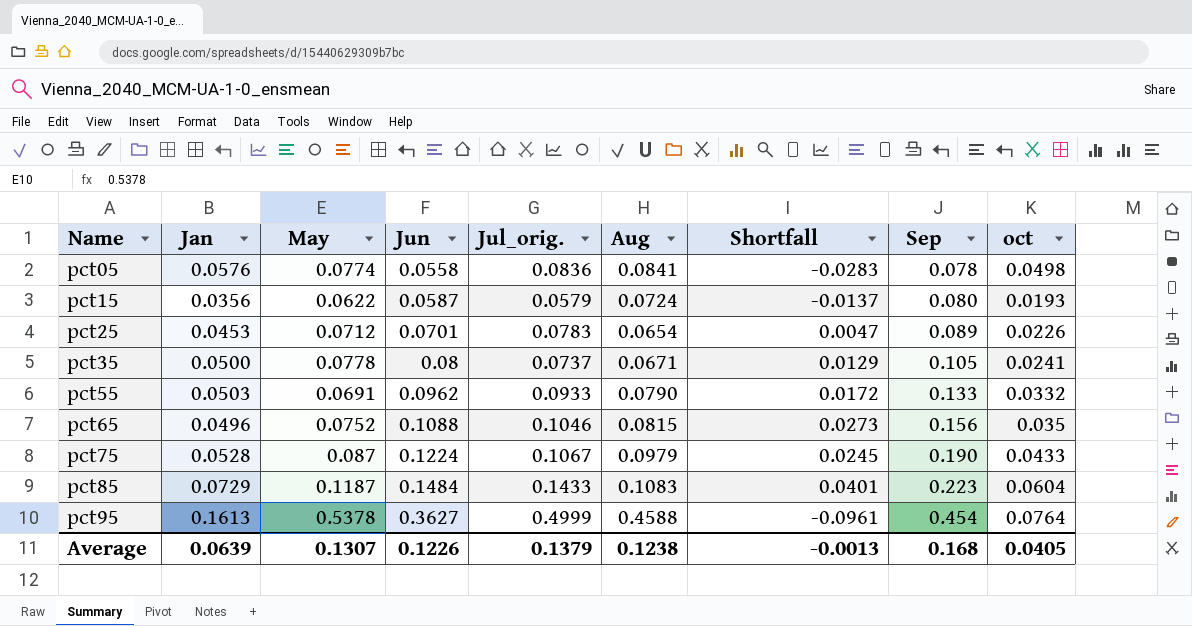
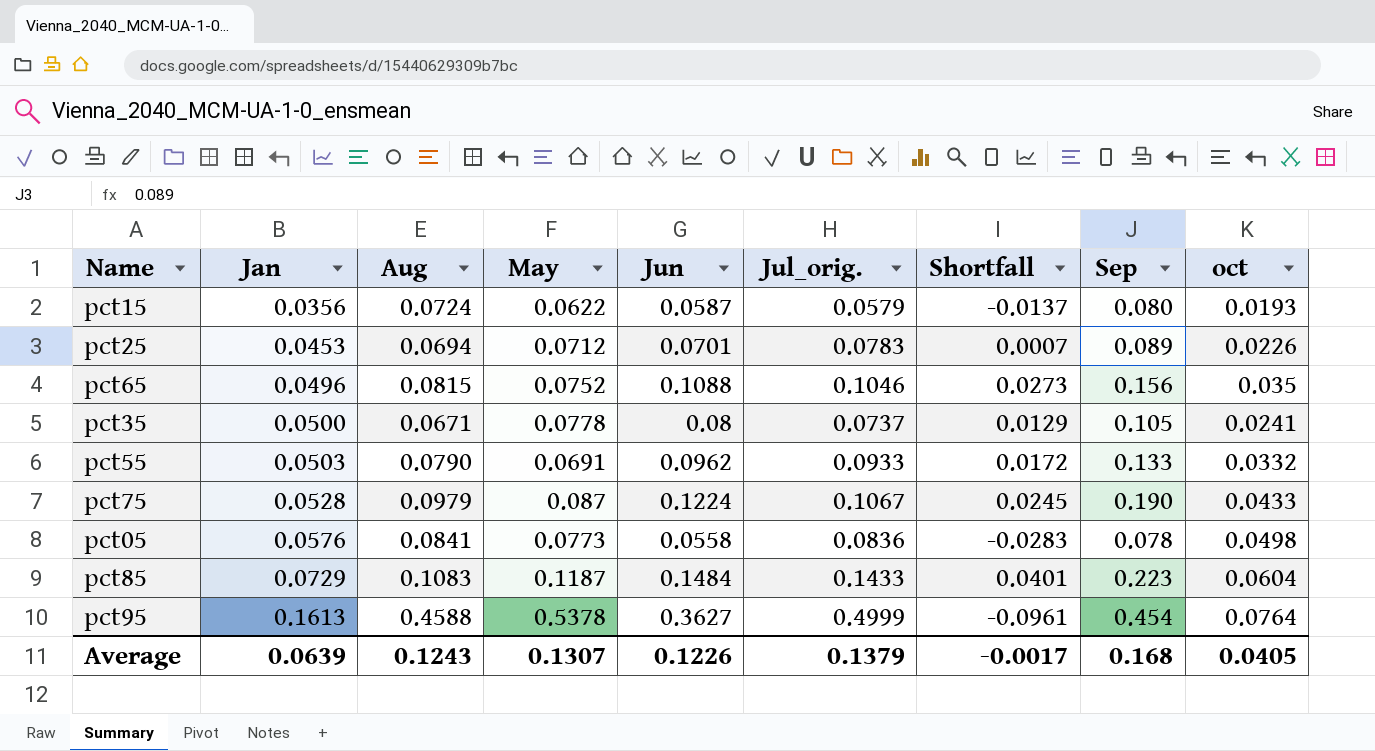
row order: Name ascending -> Jan ascending
column Aug | position: 6 -> 3
pct25 | Aug: 0.0654 -> 0.0694
pct25 | Shortfall: 0.0047 -> 0.0007
pct05 | May: 0.0774 -> 0.0773
Average | Aug: 0.1238 -> 0.1243
Average | Shortfall: -0.0013 -> -0.0017

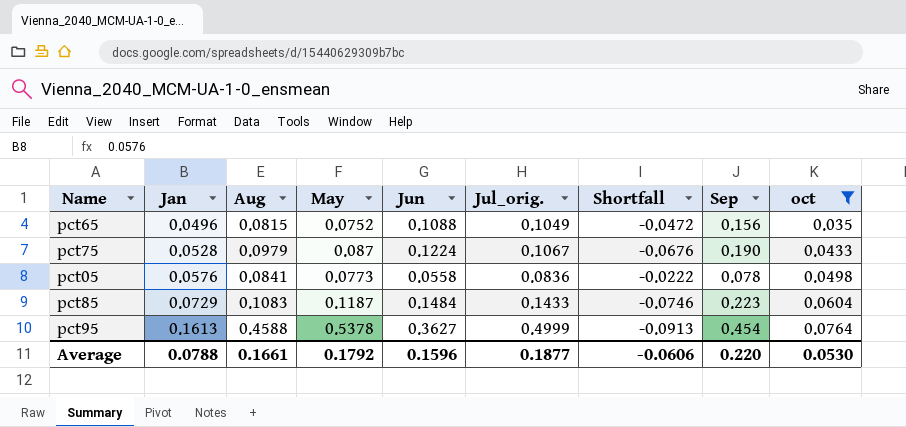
filter: none -> oct >= 0.035
column Shortfall | formula: [Jun] - [Aug] -> [Jun] - [Sep]
pct65 | Jul_orig.: 0.1046 -> 0.1049
Average | Jan: 0.0639 -> 0.0788
Average | Aug: 0.1243 -> 0.1661
Average | May: 0.1307 -> 0.1792
Average | Jun: 0.1226 -> 0.1596
Average | Jul_orig.: 0.1379 -> 0.1877
Average | Shortfall: -0.0017 -> -0.0606
Average | Sep: 0.168 -> 0.220
Average | oct: 0.0405 -> 0.0530

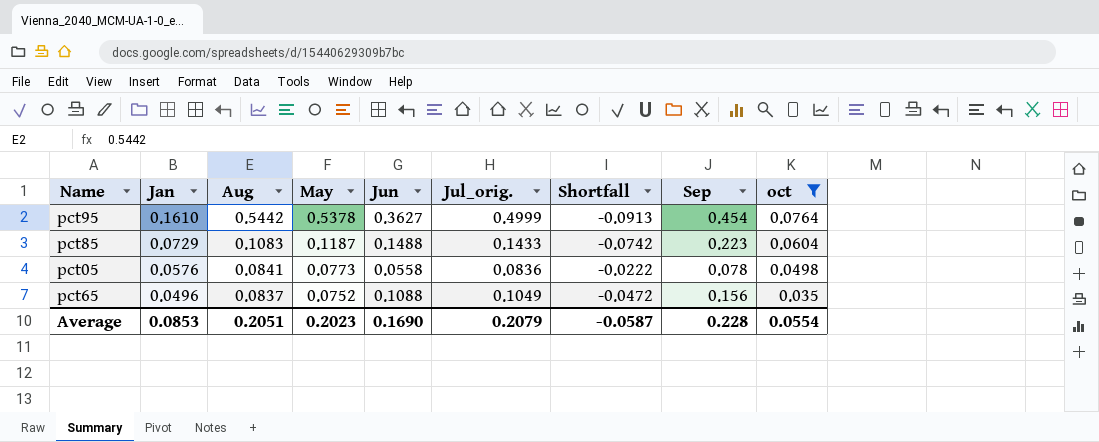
row order: Jan ascending -> Jan descending
row pct75: 0.0528 | 0.0979 | 0.087 | 0.1224 | 0.1067 | -0.0676 | 0.190 | 0.0433 -> none
pct95 | Jan: 0.1613 -> 0.1610
pct95 | Aug: 0.4588 -> 0.5442
pct85 | Jun: 0.1484 -> 0.1488
pct85 | Shortfall: -0.0746 -> -0.0742
pct65 | Aug: 0.0815 -> 0.0837
Average | Jan: 0.0788 -> 0.0853
Average | Aug: 0.1661 -> 0.2051
Average | May: 0.1792 -> 0.2023
Average | Jun: 0.1596 -> 0.1690
Average | Jul_orig.: 0.1877 -> 0.2079
Average | Shortfall: -0.0606 -> -0.0587
Average | Sep: 0.220 -> 0.228
Average | oct: 0.0530 -> 0.0554

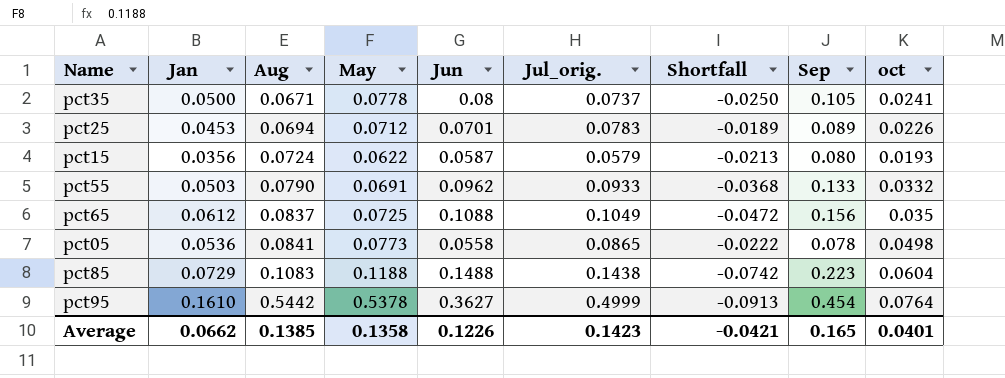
filter: oct >= 0.035 -> none
row order: Jan descending -> Aug ascending
pct65 | Jan: 0.0496 -> 0.0612
pct65 | May: 0.0752 -> 0.0725
pct05 | Jan: 0.0576 -> 0.0536
pct05 | Jul_orig.: 0.0836 -> 0.0865
pct85 | May: 0.1187 -> 0.1188
pct85 | Jul_orig.: 0.1433 -> 0.1438
Average | Jan: 0.0853 -> 0.0662
Average | Aug: 0.2051 -> 0.1385
Average | May: 0.2023 -> 0.1358
Average | Jun: 0.1690 -> 0.1226
Average | Jul_orig.: 0.2079 -> 0.1423
Average | Shortfall: -0.0587 -> -0.0421
Average | Sep: 0.228 -> 0.165
Average | oct: 0.0554 -> 0.0401

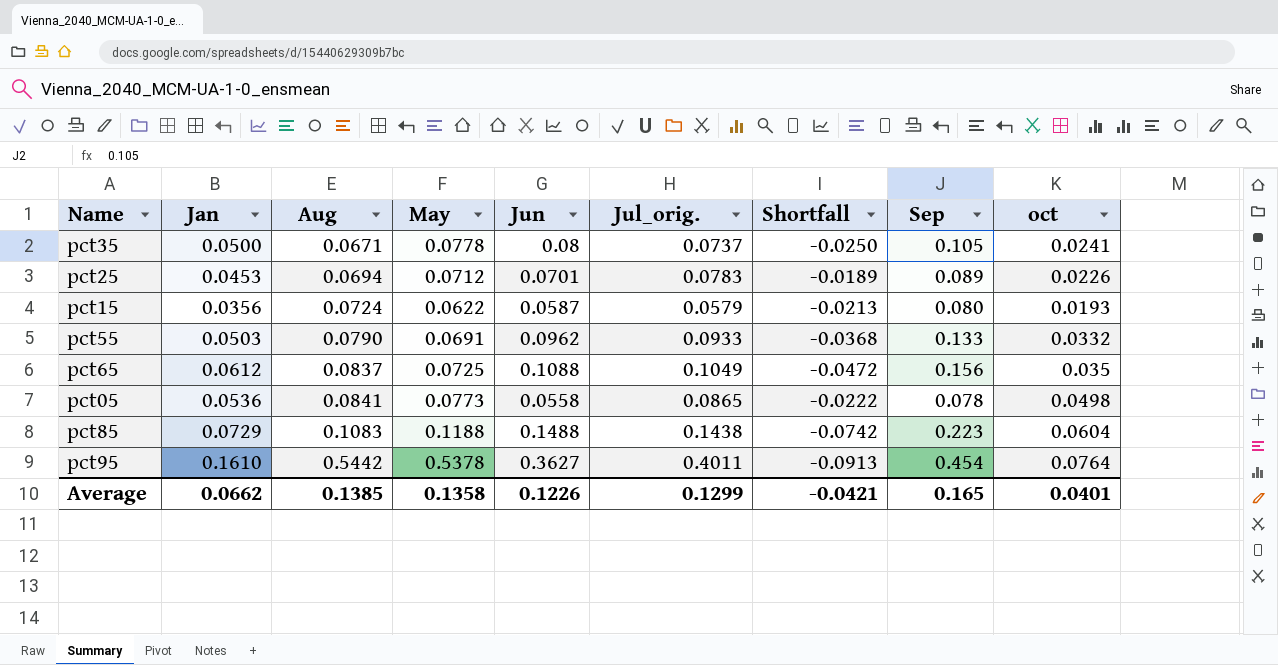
pct95 | Jul_orig.: 0.4999 -> 0.4011
Average | Jul_orig.: 0.1423 -> 0.1299

